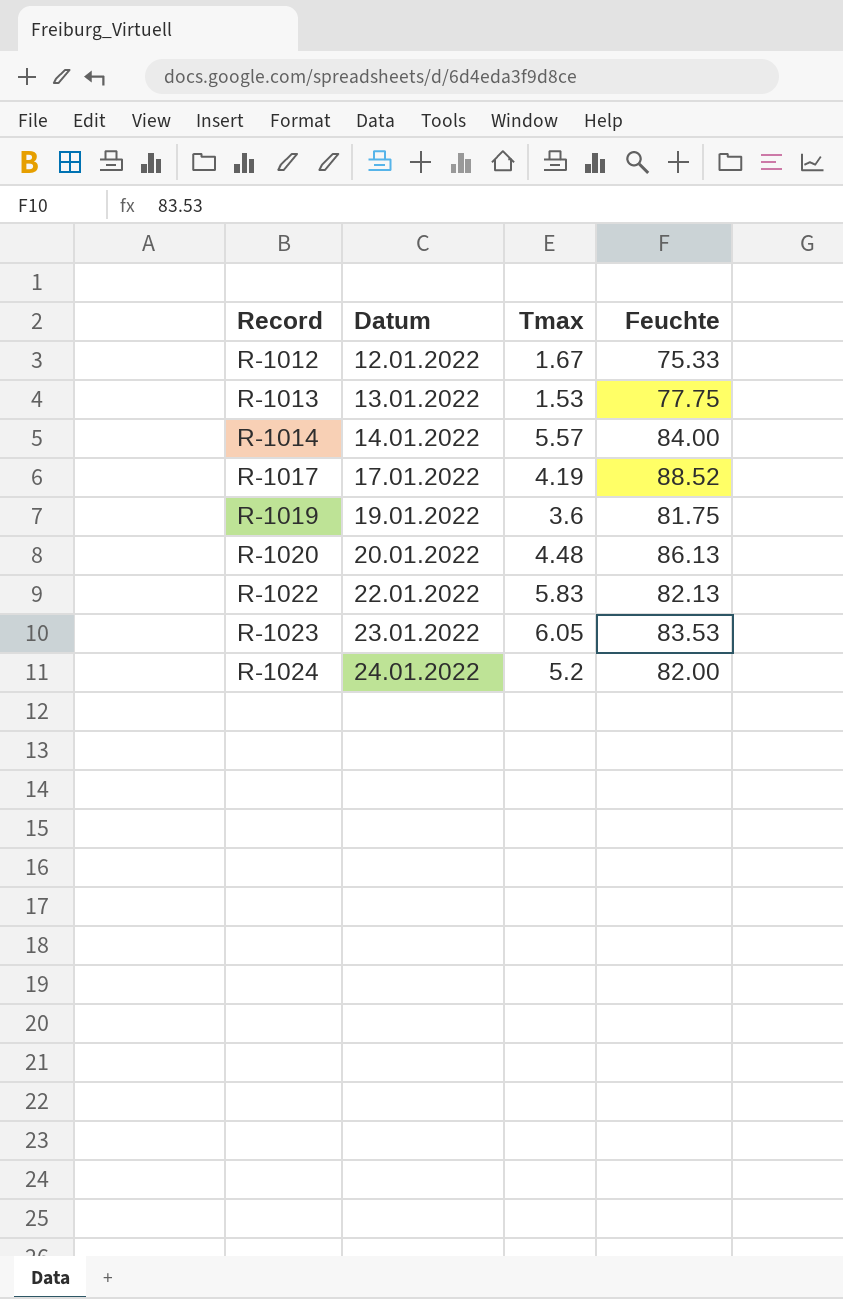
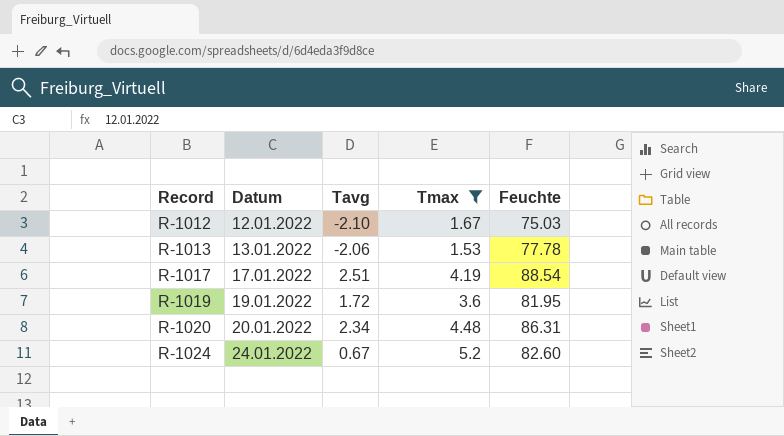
filter: none -> Tmax <= 5.2
column Tavg | position: none -> 3
R-1012 | Feuchte: 75.33 -> 75.03
R-1013 | Feuchte: 77.75 -> 77.78
R-1017 | Feuchte: 88.52 -> 88.54
R-1019 | Feuchte: 81.75 -> 81.95
R-1020 | Feuchte: 86.13 -> 86.31
R-1024 | Feuchte: 82.00 -> 82.60

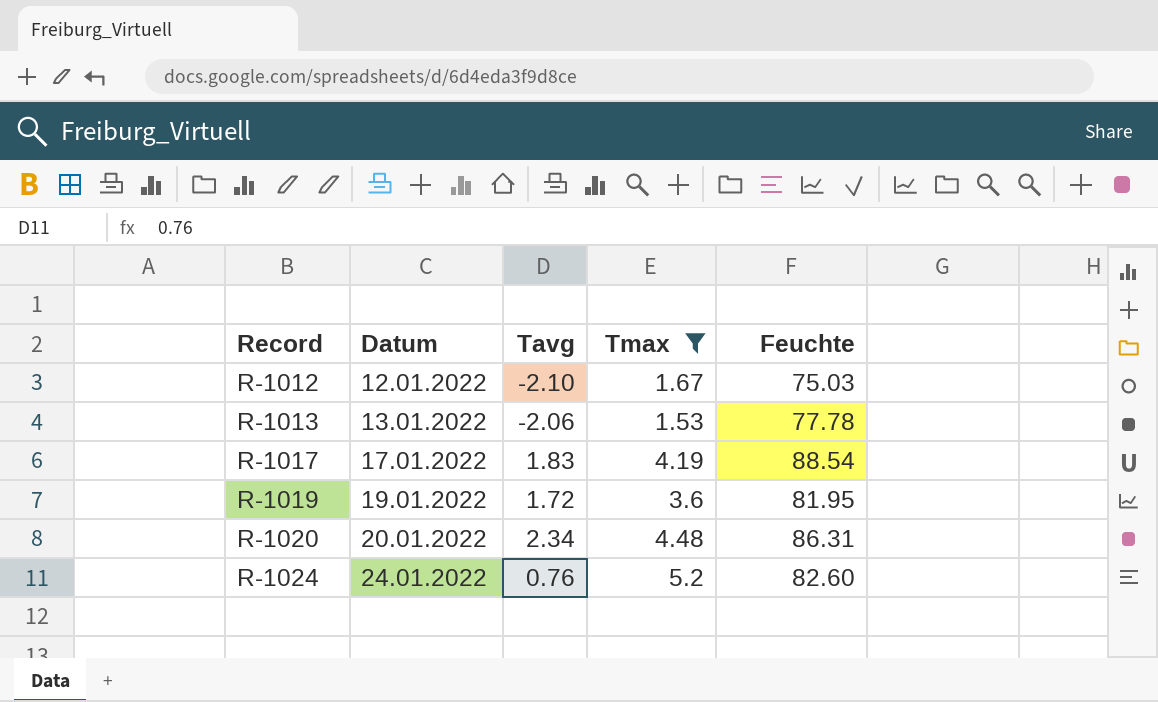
R-1017 | Tavg: 2.51 -> 1.83
R-1024 | Tavg: 0.67 -> 0.76

